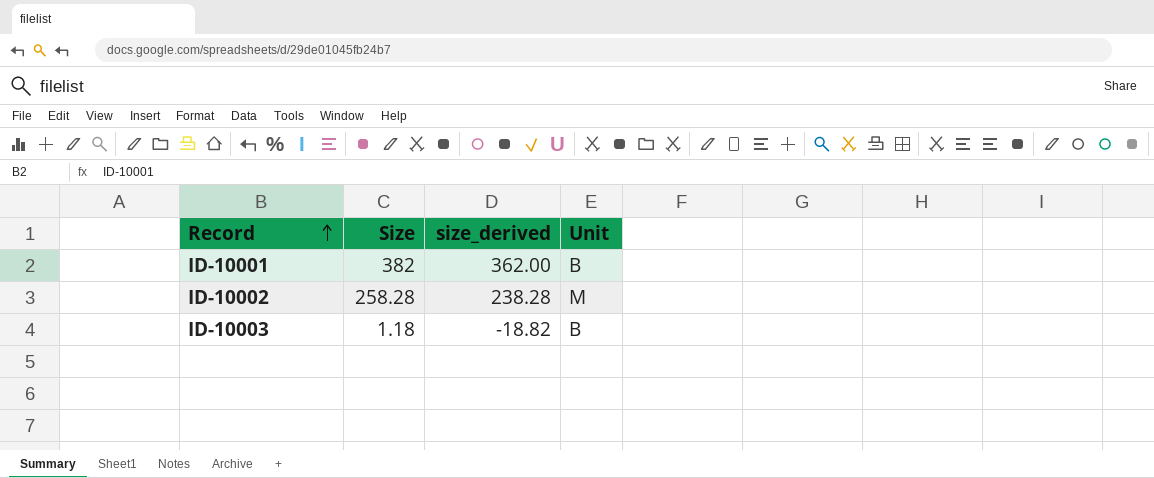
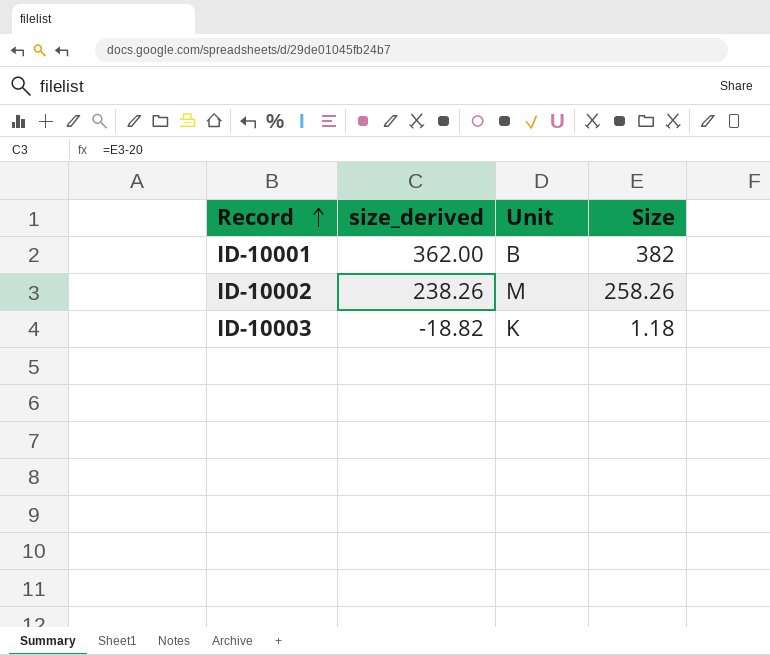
column Size | position: 2 -> 4
ID-10002 | size_derived: 238.28 -> 238.26
ID-10002 | Size: 258.28 -> 258.26
ID-10003 | Unit: B -> K

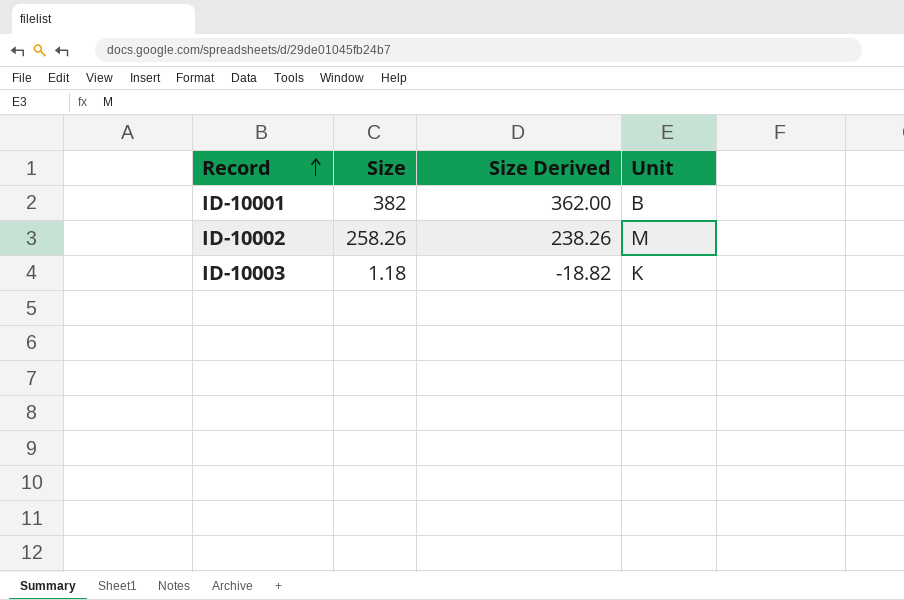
column Size | position: 4 -> 2
column name: size_derived -> Size Derived

